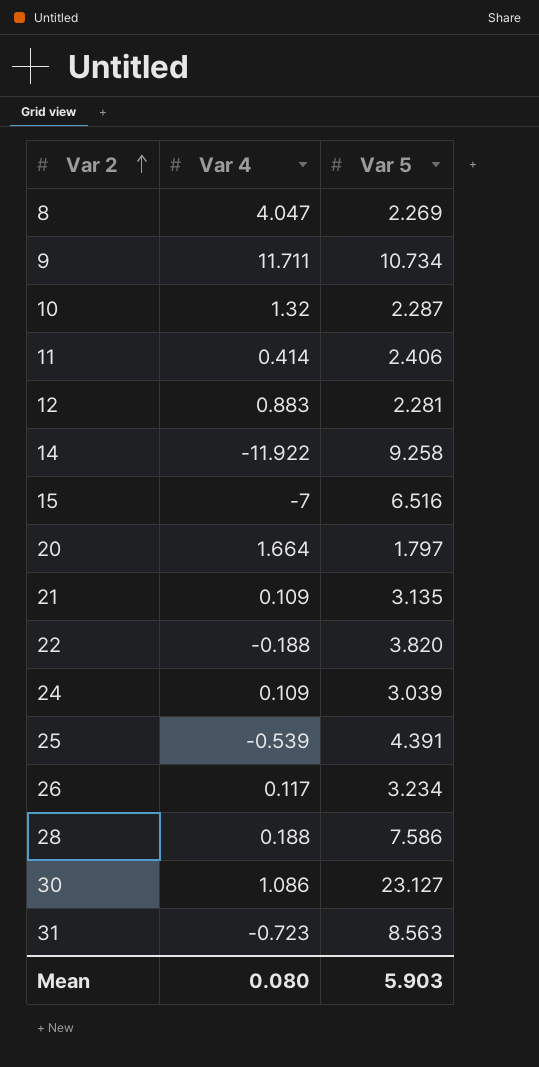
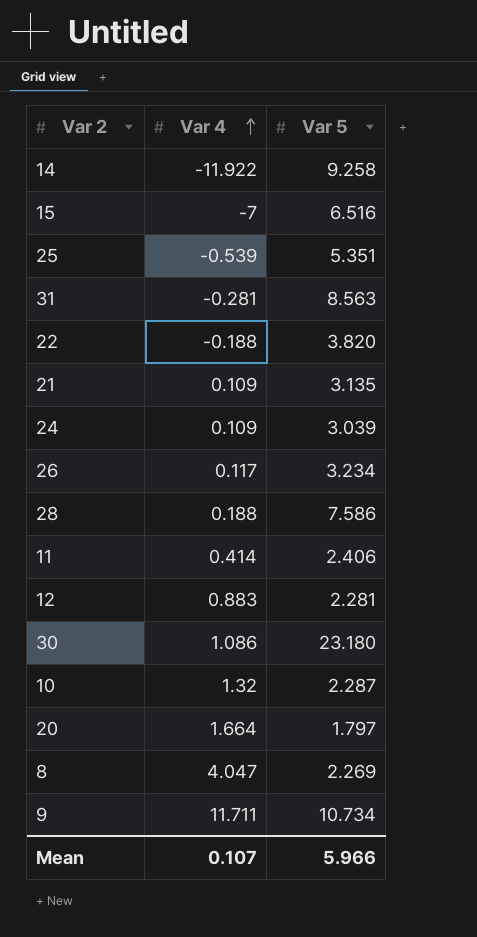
row order: Var 2 ascending -> Var 4 ascending
25 | Var 5: 4.391 -> 5.351
31 | Var 4: -0.723 -> -0.281
30 | Var 5: 23.127 -> 23.180
Mean | Var 4: 0.080 -> 0.107
Mean | Var 5: 5.903 -> 5.966

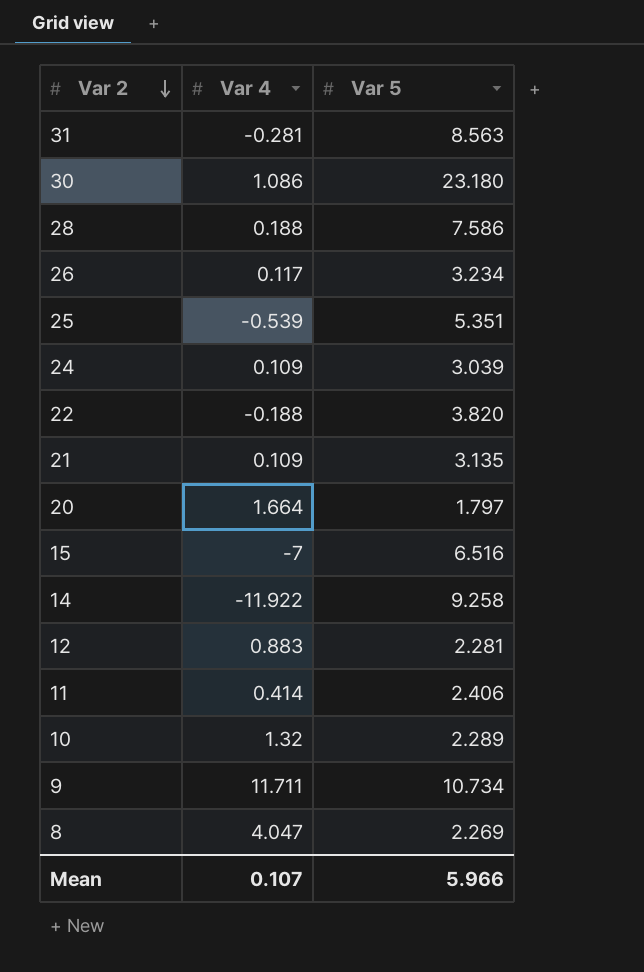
row order: Var 4 ascending -> Var 2 descending
10 | Var 5: 2.287 -> 2.289

